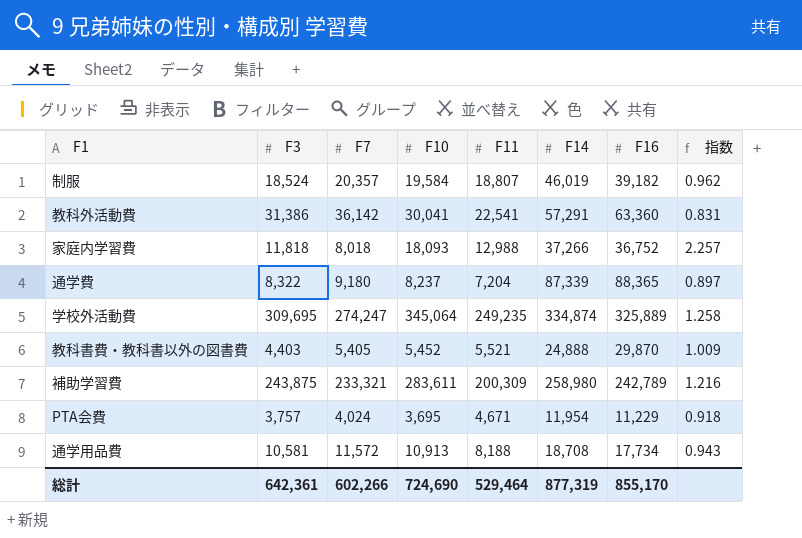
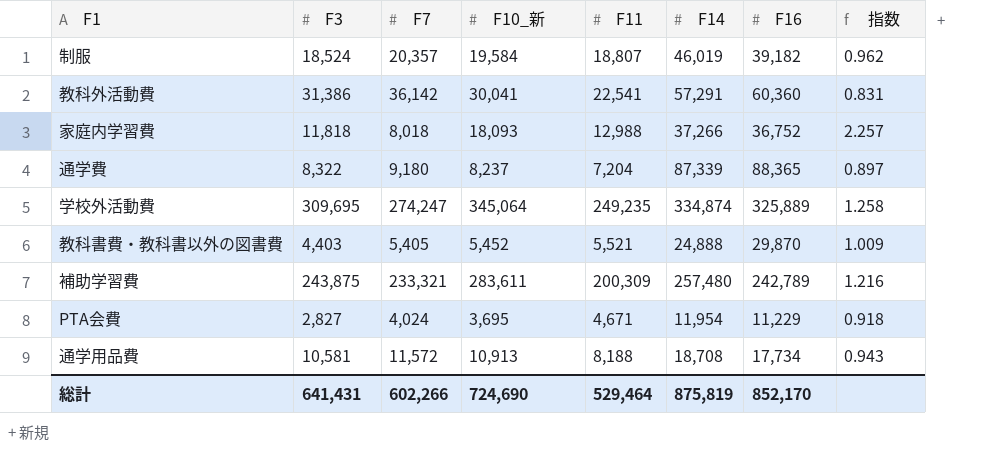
column name: F10 -> F10_新
教科外活動費 | F16: 63,360 -> 60,360
補助学習費 | F14: 258,980 -> 257,480
PTA会費 | F3: 3,757 -> 2,827
総計 | F3: 642,361 -> 641,431
総計 | F14: 877,319 -> 875,819
総計 | F16: 855,170 -> 852,170

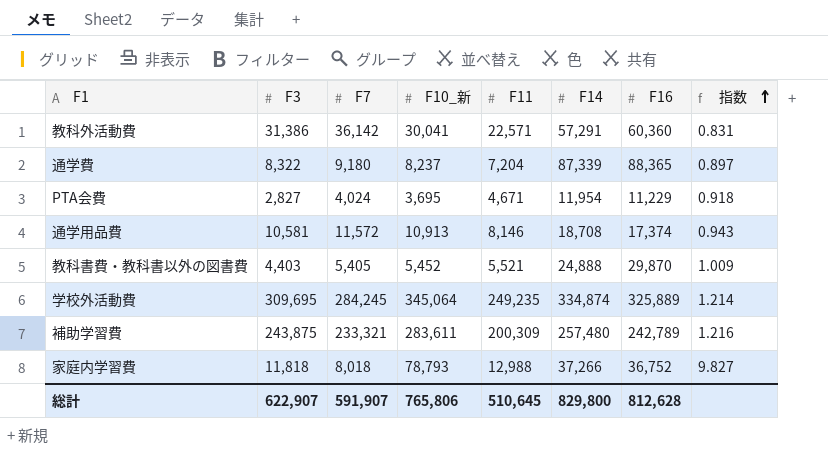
row order: none -> 指数 ascending
row 制服: 18,524 | 20,357 | 19,584 | 18,807 | 46,019 | 39,182 | 0.962 -> none
教科外活動費 | F11: 22,541 -> 22,571
通学用品費 | F11: 8,188 -> 8,146
通学用品費 | F16: 17,734 -> 17,374
学校外活動費 | F7: 274,247 -> 284,245
学校外活動費 | 指数: 1.258 -> 1.214
家庭内学習費 | F10_新: 18,093 -> 78,793
家庭内学習費 | 指数: 2.257 -> 9.827
総計 | F3: 641,431 -> 622,907
総計 | F7: 602,266 -> 591,907
総計 | F10_新: 724,690 -> 765,806
総計 | F11: 529,464 -> 510,645
総計 | F14: 875,819 -> 829,800
総計 | F16: 852,170 -> 812,628

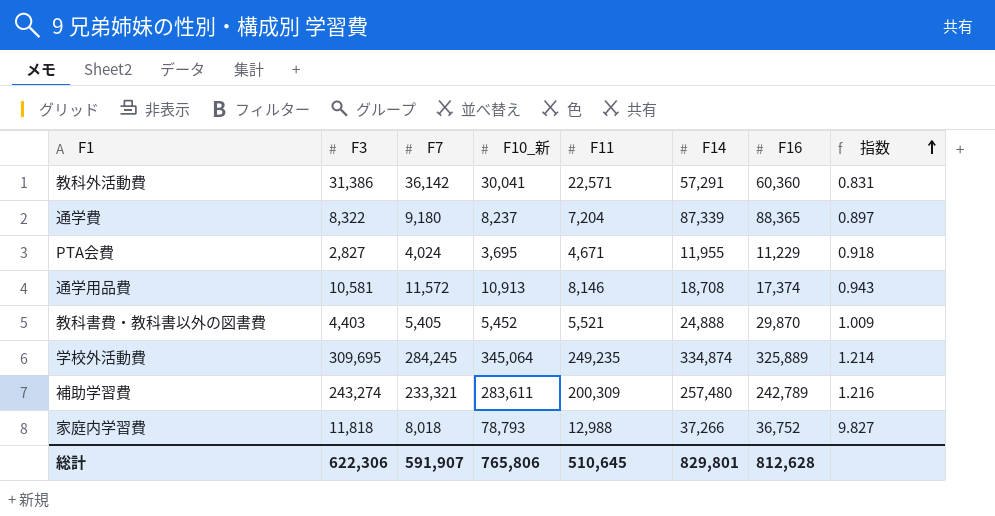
PTA会費 | F14: 11,954 -> 11,955
補助学習費 | F3: 243,875 -> 243,274
総計 | F3: 622,907 -> 622,306
総計 | F14: 829,800 -> 829,801

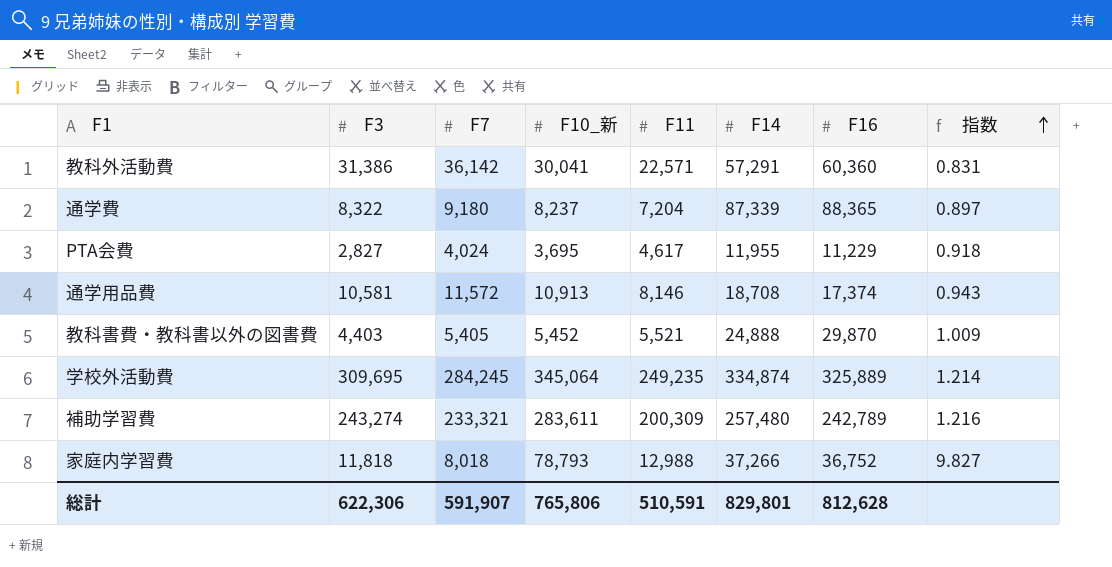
PTA会費 | F11: 4,671 -> 4,617
総計 | F11: 510,645 -> 510,591

